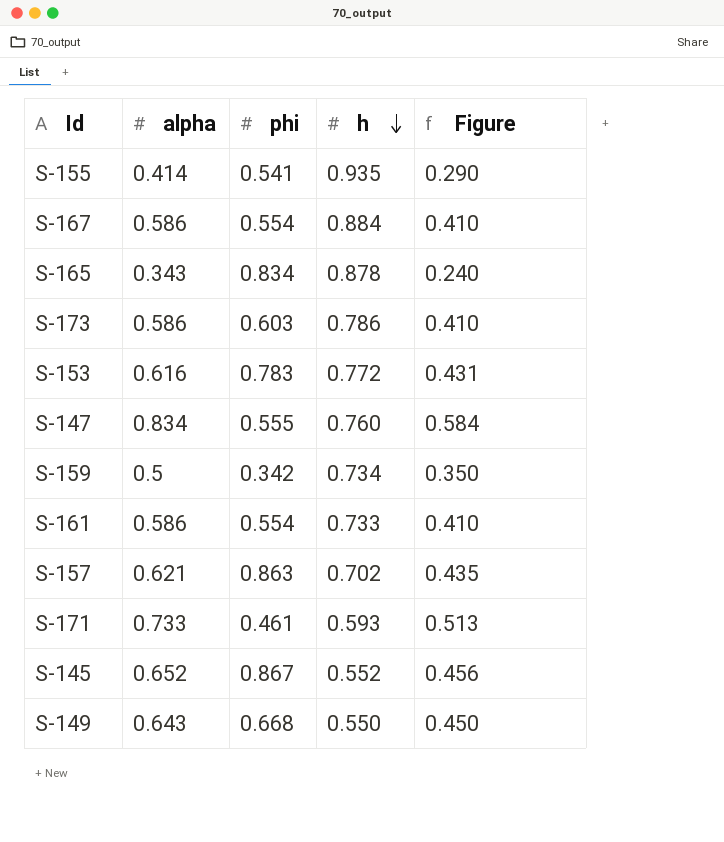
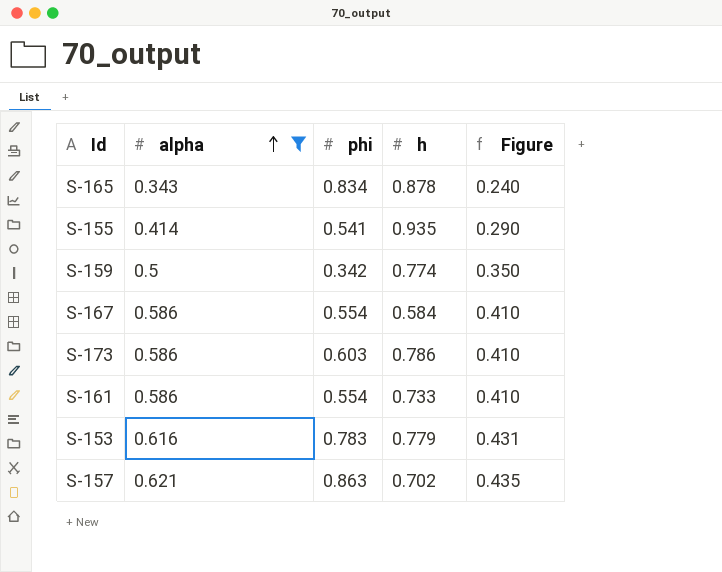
filter: none -> alpha <= 0.621
row order: h descending -> alpha ascending
S-159 | h: 0.734 -> 0.774
S-167 | h: 0.884 -> 0.584
S-153 | h: 0.772 -> 0.779

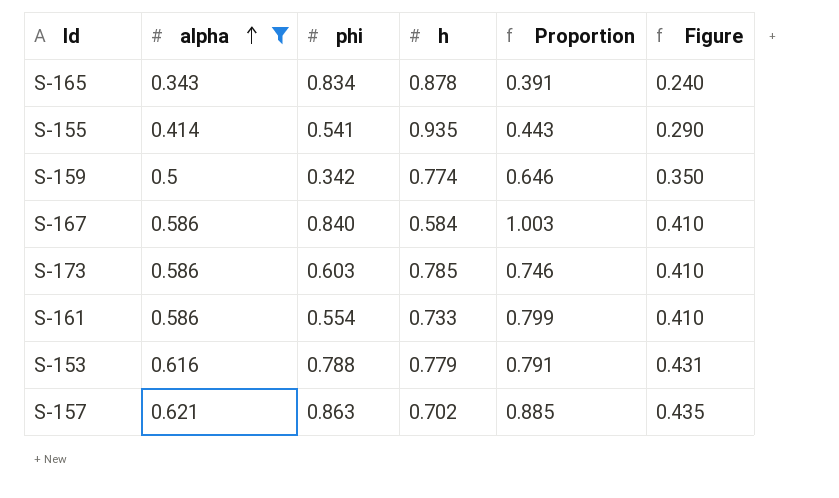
column Proportion | formula: none -> [alpha] / [h]
S-167 | phi: 0.554 -> 0.840
S-173 | h: 0.786 -> 0.785
S-153 | phi: 0.783 -> 0.788

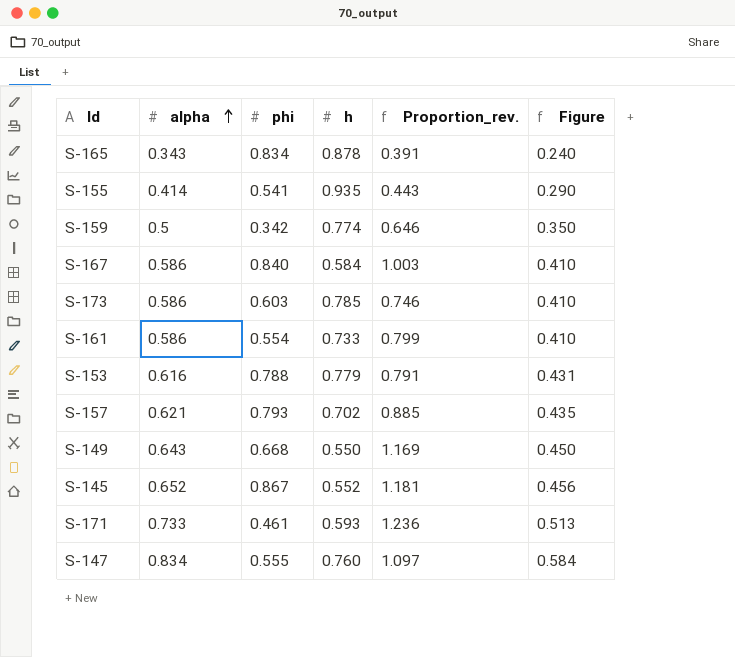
filter: alpha <= 0.621 -> none
column name: Proportion -> Proportion_rev.
S-157 | phi: 0.863 -> 0.793

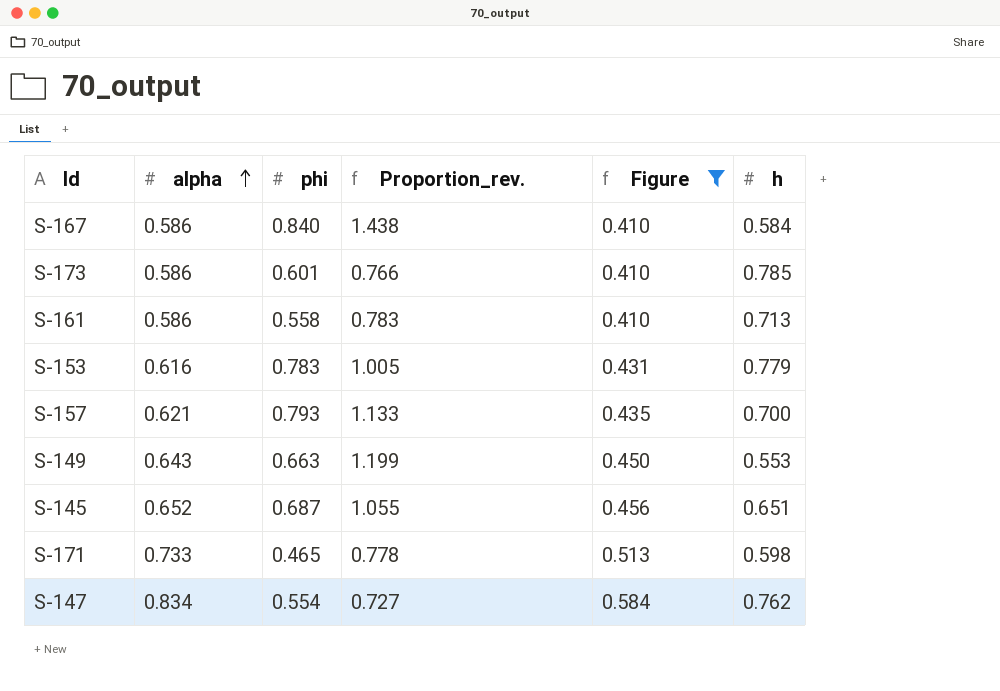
filter: none -> Figure >= 0.410
column Proportion_rev. | formula: [alpha] / [h] -> [phi] / [h]
column h | position: 4 -> 6
S-173 | phi: 0.603 -> 0.601
S-161 | phi: 0.554 -> 0.558
S-161 | h: 0.733 -> 0.713
S-153 | phi: 0.788 -> 0.783
S-157 | h: 0.702 -> 0.700
S-149 | phi: 0.668 -> 0.663
S-149 | h: 0.550 -> 0.553
S-145 | phi: 0.867 -> 0.687
S-145 | h: 0.552 -> 0.651
S-171 | phi: 0.461 -> 0.465
S-171 | h: 0.593 -> 0.598
S-147 | phi: 0.555 -> 0.554
S-147 | h: 0.760 -> 0.762

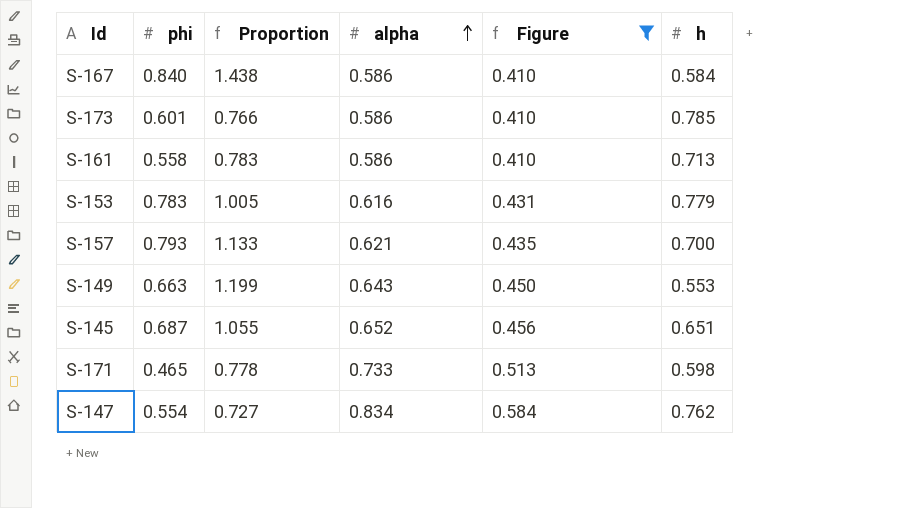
column name: Proportion_rev. -> Proportion
column alpha | position: 2 -> 4

